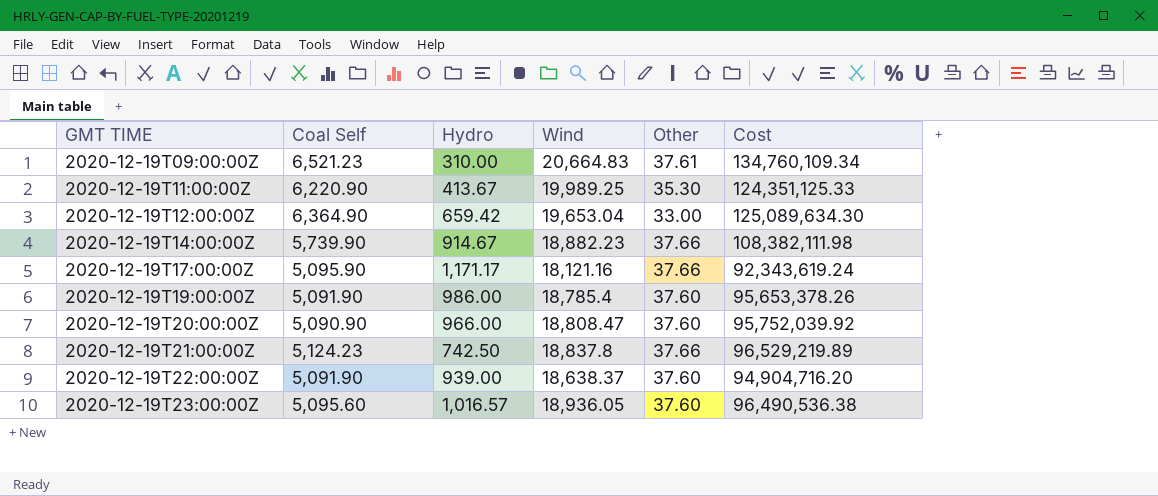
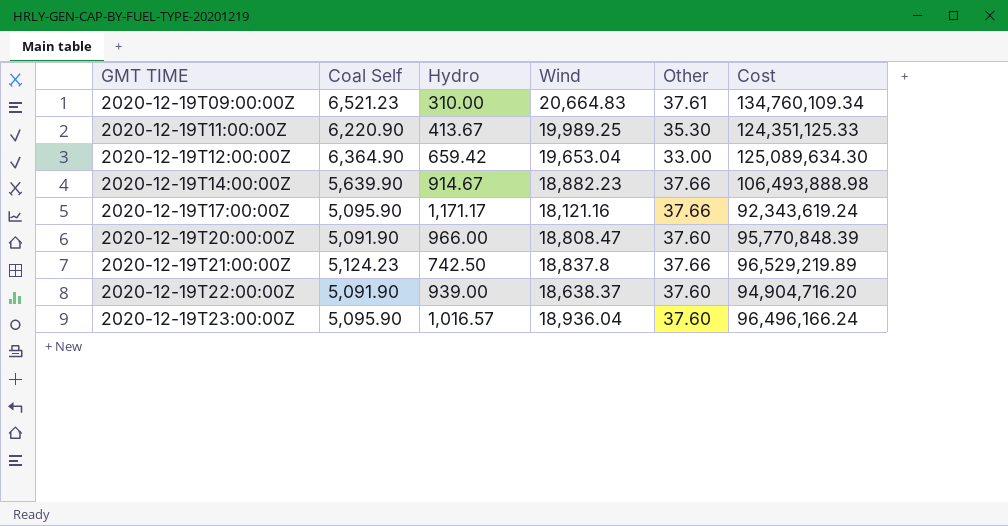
row 2020-12-19T19:00:00Z: 5,091.90 | 986.00 | 18,785.4 | 37.60 | 95,653,378.26 -> none
2020-12-19T14:00:00Z | Coal Self: 5,739.90 -> 5,639.90
2020-12-19T14:00:00Z | Cost: 108,382,111.98 -> 106,493,888.98
2020-12-19T20:00:00Z | Coal Self: 5,090.90 -> 5,091.90
2020-12-19T20:00:00Z | Cost: 95,752,039.92 -> 95,770,848.39
2020-12-19T23:00:00Z | Coal Self: 5,095.60 -> 5,095.90
2020-12-19T23:00:00Z | Wind: 18,936.05 -> 18,936.04
2020-12-19T23:00:00Z | Cost: 96,490,536.38 -> 96,496,166.24

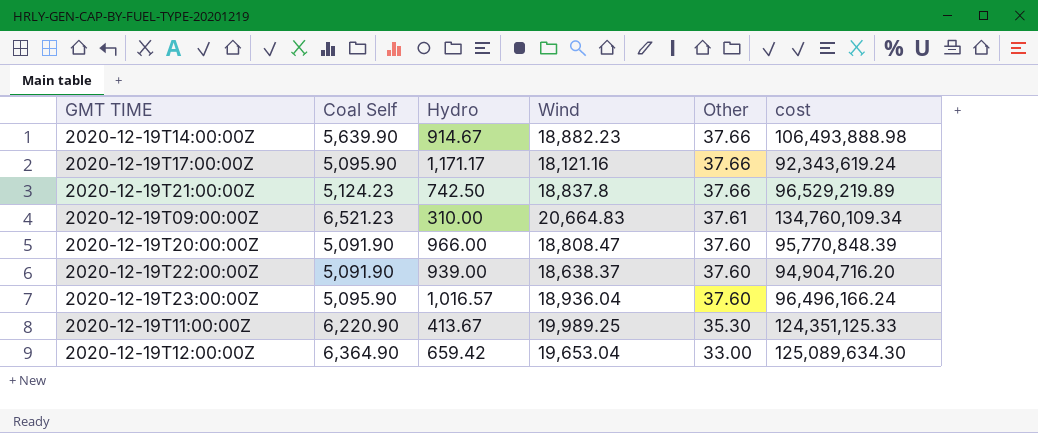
row order: GMT TIME ascending -> Other descending
column name: Cost -> cost

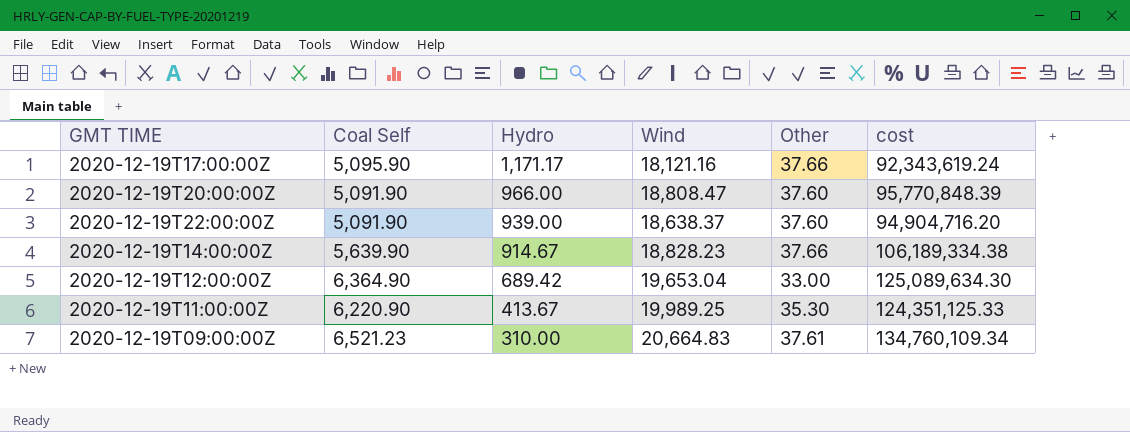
row order: Other descending -> Hydro descending
row 2020-12-19T21:00:00Z: 5,124.23 | 742.50 | 18,837.8 | 37.66 | 96,529,219.89 -> none
row 2020-12-19T23:00:00Z: 5,095.90 | 1,016.57 | 18,936.04 | 37.60 | 96,496,166.24 -> none
2020-12-19T14:00:00Z | Wind: 18,882.23 -> 18,828.23
2020-12-19T14:00:00Z | cost: 106,493,888.98 -> 106,189,334.38
2020-12-19T12:00:00Z | Hydro: 659.42 -> 689.42

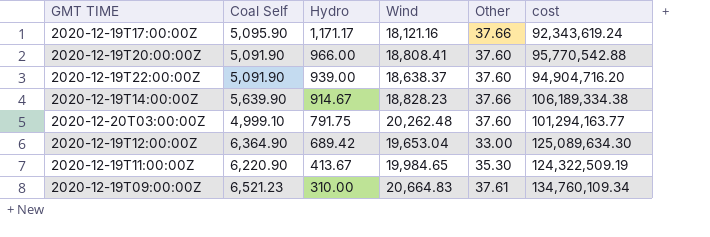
2020-12-19T20:00:00Z | Wind: 18,808.47 -> 18,808.41
2020-12-19T20:00:00Z | cost: 95,770,848.39 -> 95,770,542.88
row 2020-12-20T03:00:00Z: none -> 4,999.10 | 791.75 | 20,262.48 | 37.60 | 101,294,163.77
2020-12-19T11:00:00Z | Wind: 19,989.25 -> 19,984.65
2020-12-19T11:00:00Z | cost: 124,351,125.33 -> 124,322,509.19

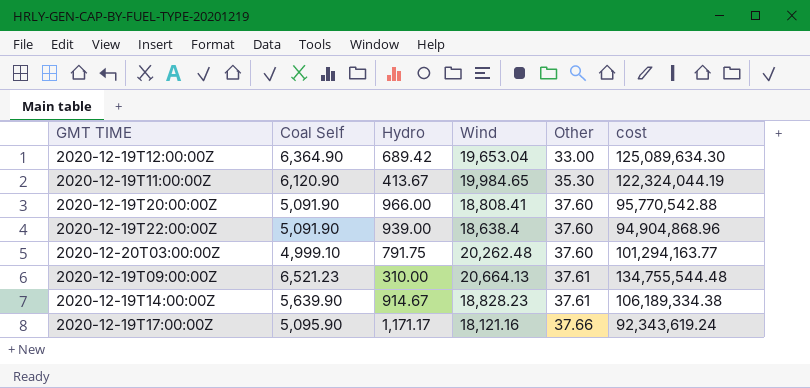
row order: Hydro descending -> Other ascending
2020-12-19T11:00:00Z | Coal Self: 6,220.90 -> 6,120.90
2020-12-19T11:00:00Z | cost: 124,322,509.19 -> 122,324,044.19
2020-12-19T22:00:00Z | Wind: 18,638.37 -> 18,638.4
2020-12-19T22:00:00Z | cost: 94,904,716.20 -> 94,904,868.96
2020-12-19T09:00:00Z | Wind: 20,664.83 -> 20,664.13
2020-12-19T09:00:00Z | cost: 134,760,109.34 -> 134,755,544.48
2020-12-19T14:00:00Z | Other: 37.66 -> 37.61

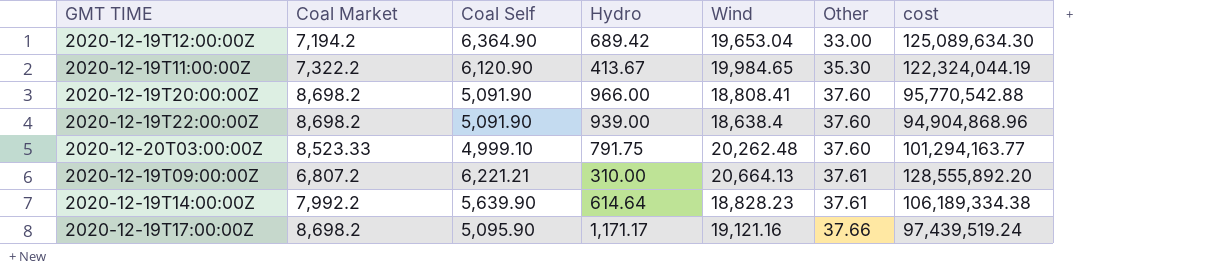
column Coal Market | position: none -> 2
2020-12-19T09:00:00Z | Coal Self: 6,521.23 -> 6,221.21
2020-12-19T09:00:00Z | cost: 134,755,544.48 -> 128,555,892.20
2020-12-19T14:00:00Z | Hydro: 914.67 -> 614.64
2020-12-19T17:00:00Z | Wind: 18,121.16 -> 19,121.16
2020-12-19T17:00:00Z | cost: 92,343,619.24 -> 97,439,519.24

